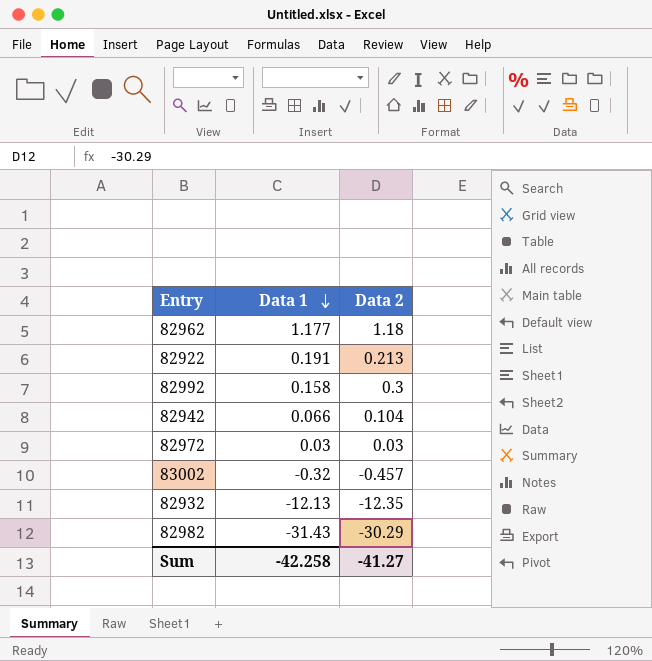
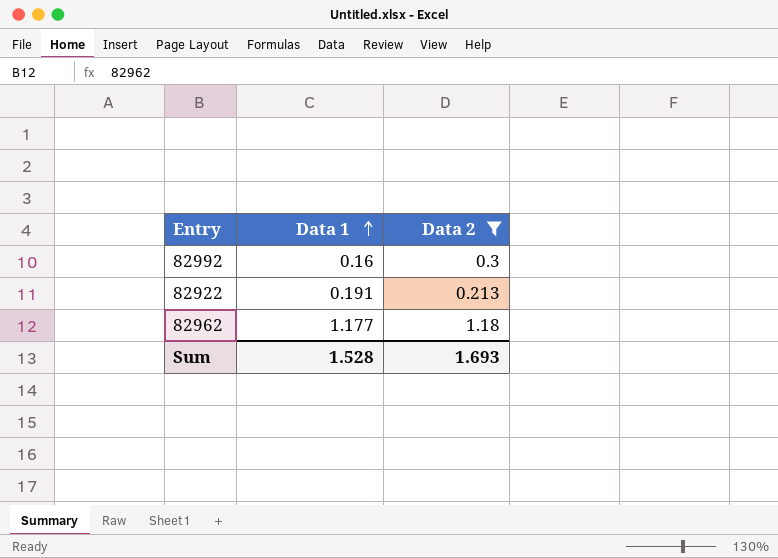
filter: none -> Data 2 >= 0.213
row order: Data 1 descending -> Data 1 ascending
82992 | Data 1: 0.158 -> 0.16
Sum | Data 1: -42.258 -> 1.528
Sum | Data 2: -41.27 -> 1.693

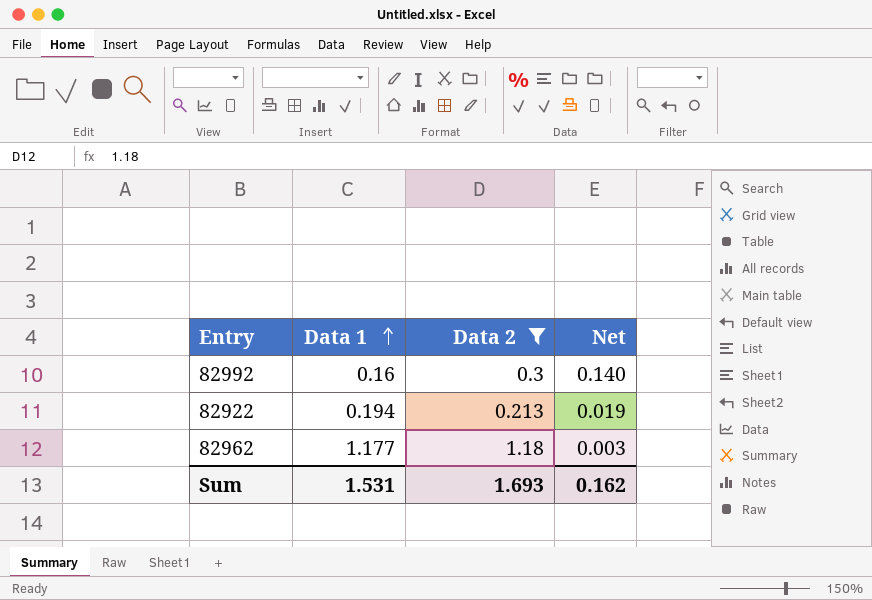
column Net | formula: none -> [Data 2] - [Data 1]
82922 | Data 1: 0.191 -> 0.194
Sum | Data 1: 1.528 -> 1.531

